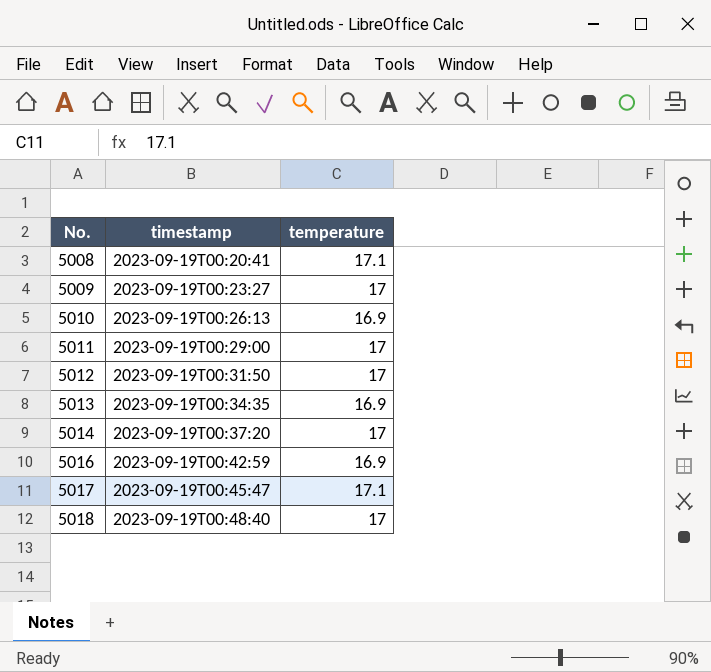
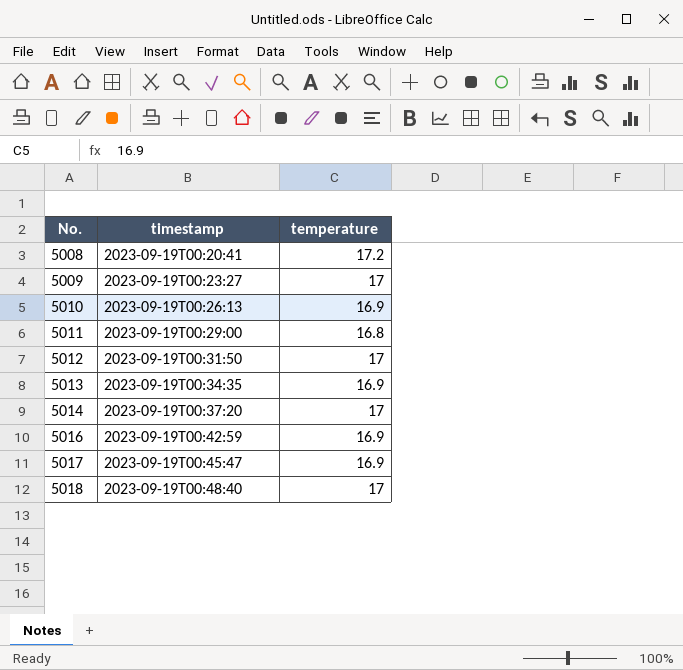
5008 | temperature: 17.1 -> 17.2
5011 | temperature: 17 -> 16.8
5017 | temperature: 17.1 -> 16.9

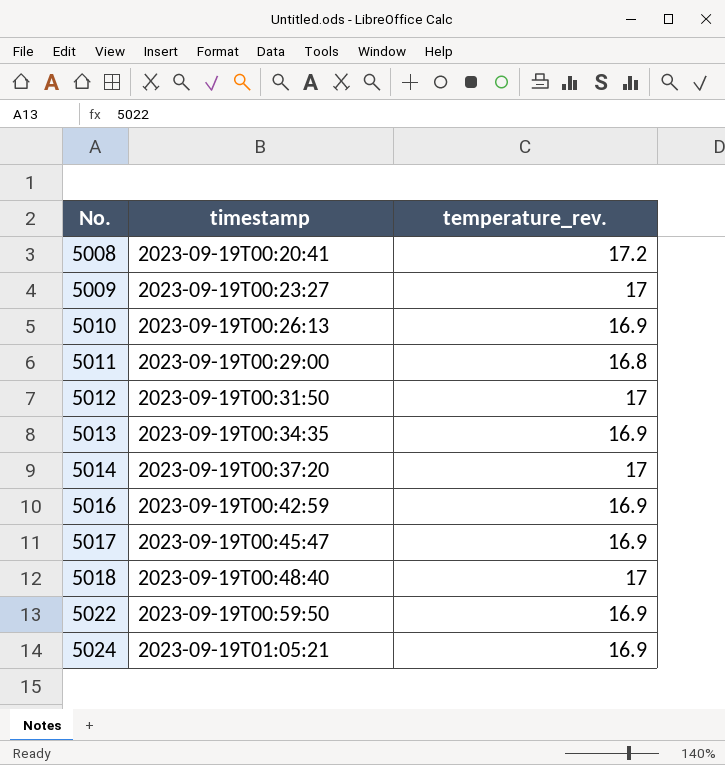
column name: temperature -> temperature_rev.
row 5022: none -> 2023-09-19T00:59:50 | 16.9
row 5024: none -> 2023-09-19T01:05:21 | 16.9

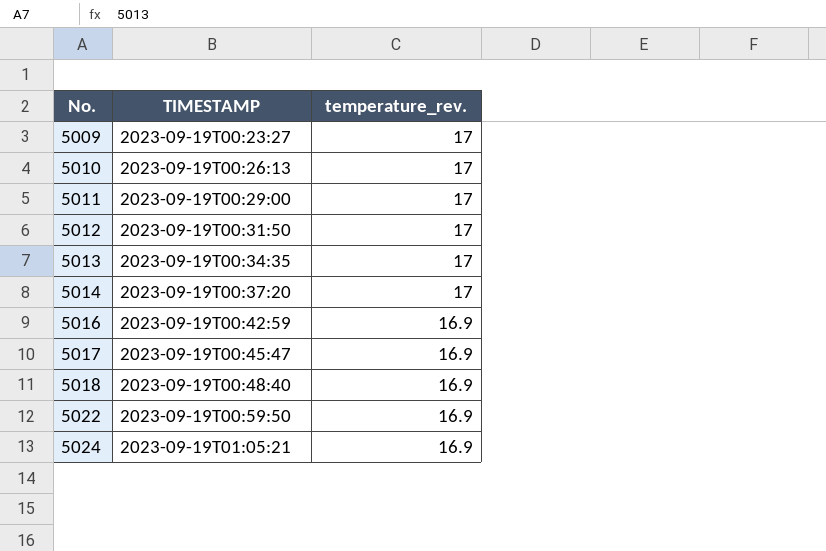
column name: timestamp -> TIMESTAMP
row 5008: 2023-09-19T00:20:41 | 17.2 -> none
5010 | temperature_rev.: 16.9 -> 17
5011 | temperature_rev.: 16.8 -> 17
5013 | temperature_rev.: 16.9 -> 17
5018 | temperature_rev.: 17 -> 16.9

